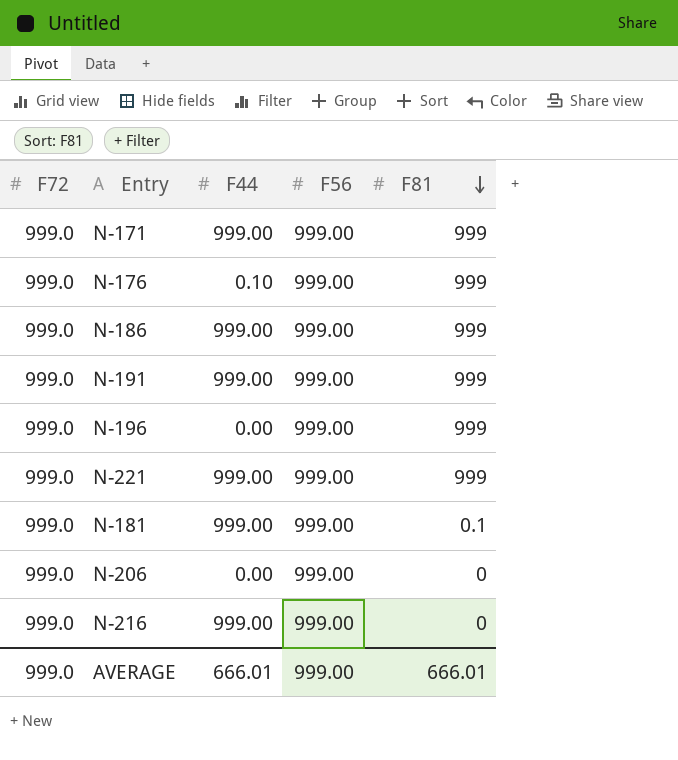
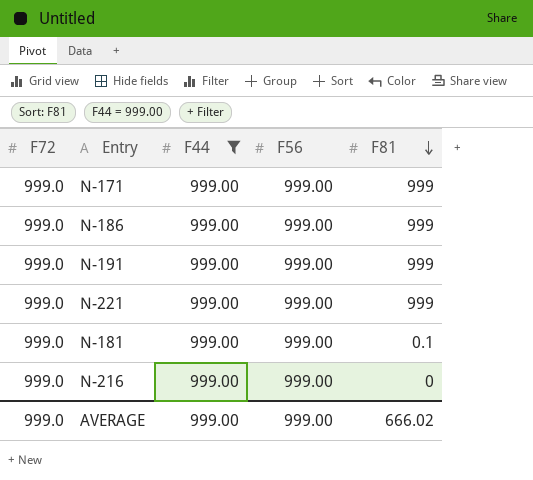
filter: none -> F44 = 999.00
AVERAGE | F44: 666.01 -> 999.00
AVERAGE | F81: 666.01 -> 666.02

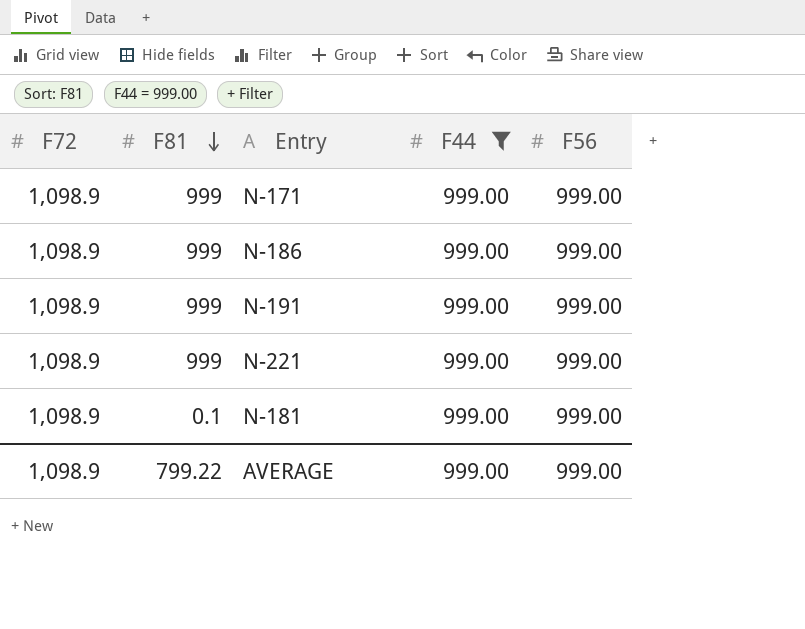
column F81 | position: 5 -> 2
row N-216: 999.0 | 999.00 | 999.00 | 0 -> none
N-171 | F72: 999.0 -> 1,098.9
N-186 | F72: 999.0 -> 1,098.9
N-191 | F72: 999.0 -> 1,098.9
N-221 | F72: 999.0 -> 1,098.9
N-181 | F72: 999.0 -> 1,098.9
AVERAGE | F72: 999.0 -> 1,098.9
AVERAGE | F81: 666.02 -> 799.22

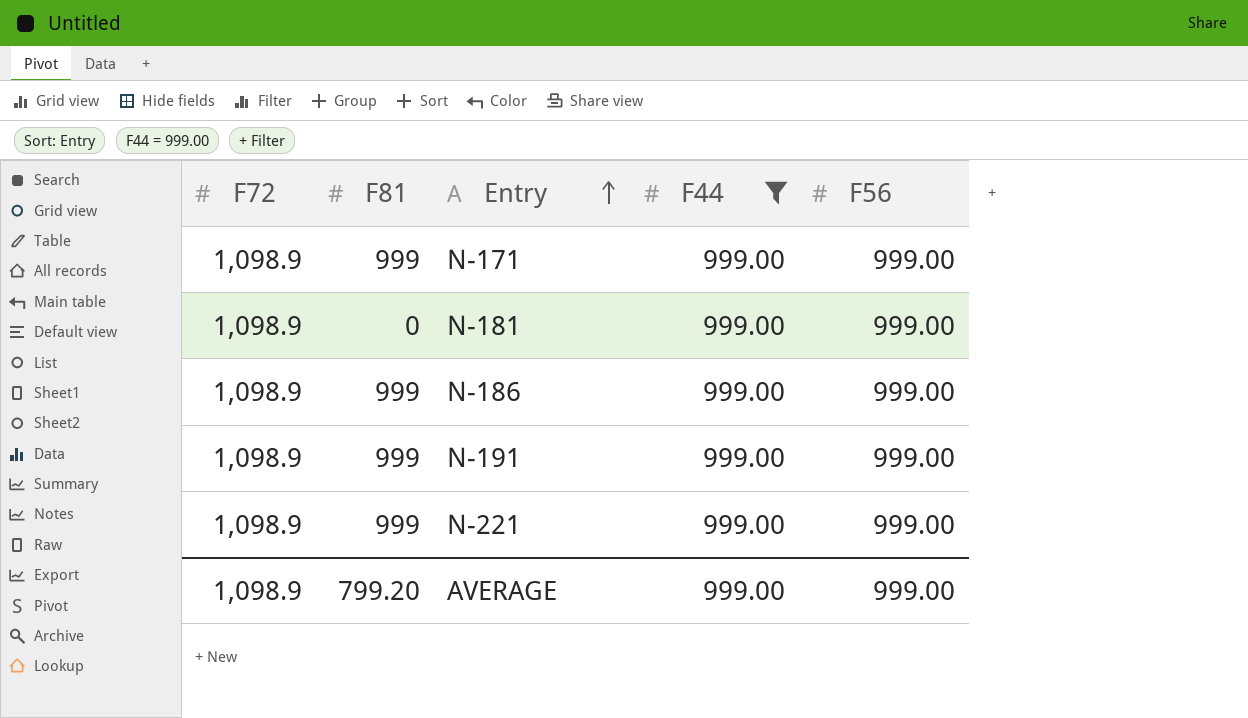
row order: F81 descending -> Entry ascending
N-181 | F81: 0.1 -> 0
AVERAGE | F81: 799.22 -> 799.20

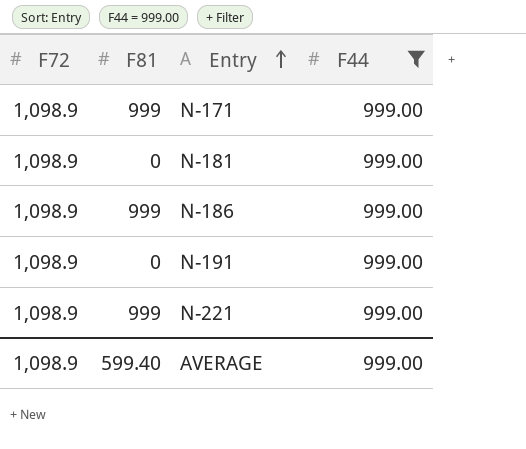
column F56 | position: 5 -> none
N-191 | F81: 999 -> 0
AVERAGE | F81: 799.20 -> 599.40

